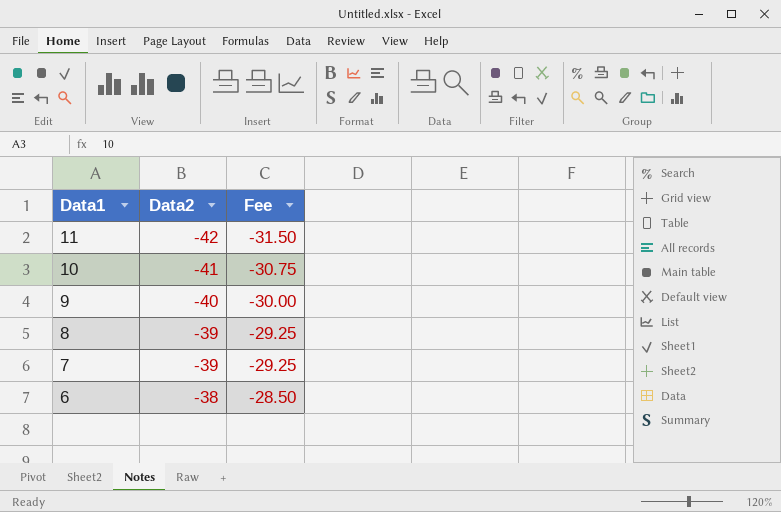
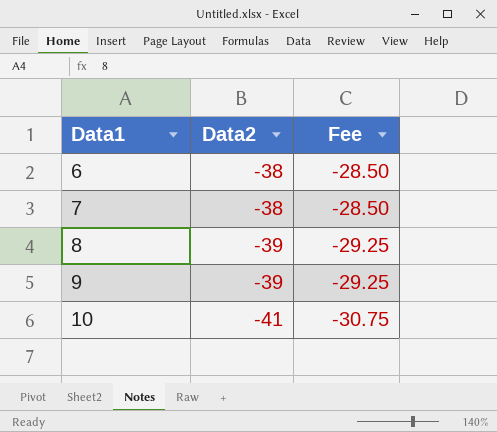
row order: Data1 descending -> Data1 ascending
row 11: -42 | -31.50 -> none
7 | Data2: -39 -> -38
7 | Fee: -29.25 -> -28.50
9 | Data2: -40 -> -39
9 | Fee: -30.00 -> -29.25

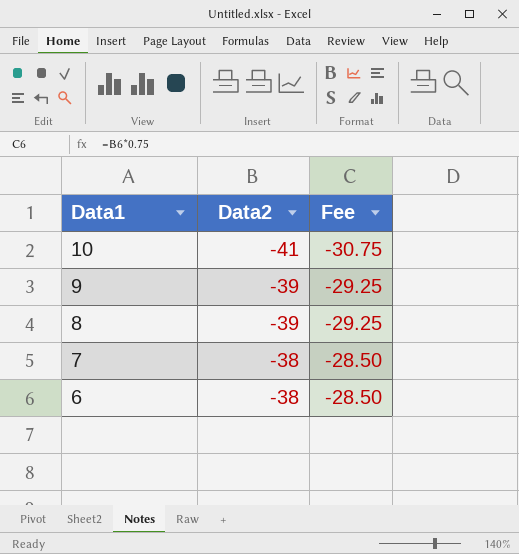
row order: Data1 ascending -> Data1 descending

